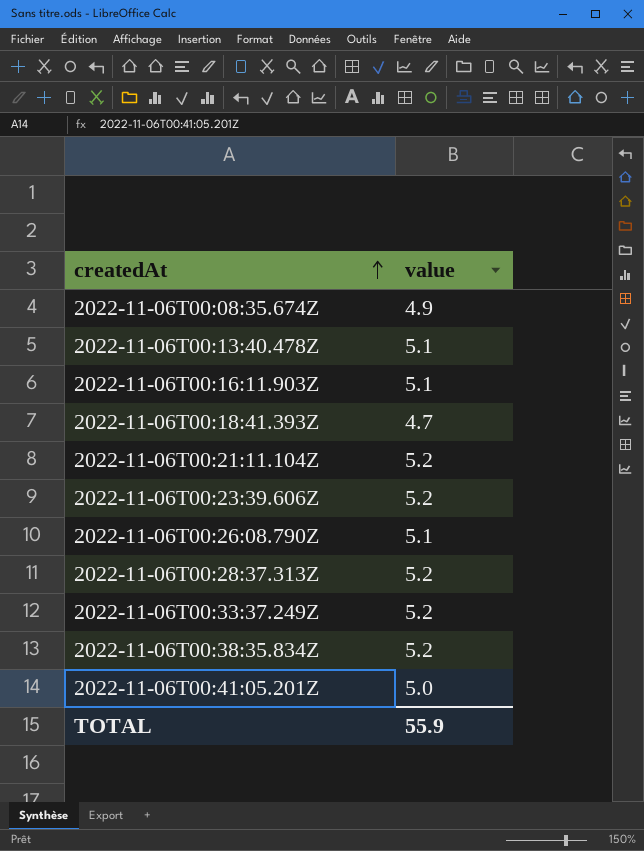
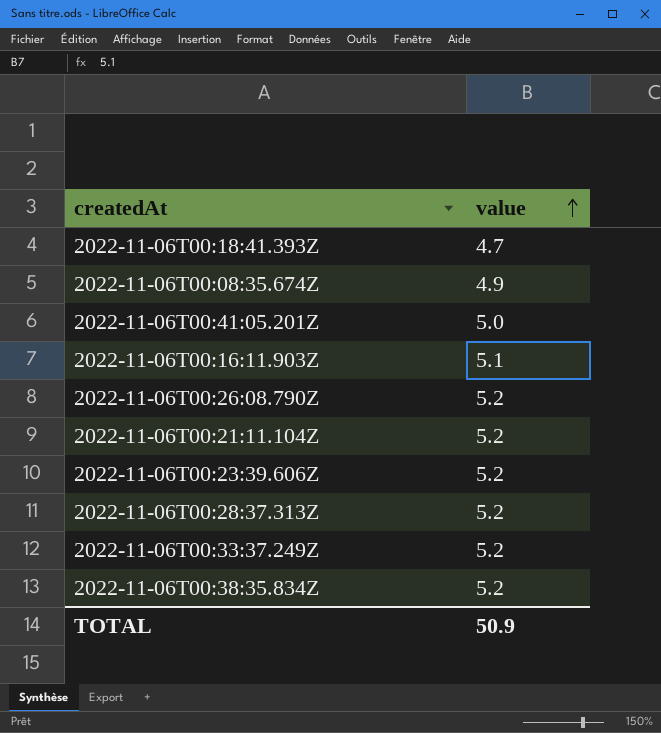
row order: createdAt ascending -> value ascending
row 2022-11-06T00:13:40.478Z: 5.1 -> none
2022-11-06T00:26:08.790Z | value: 5.1 -> 5.2
TOTAL | value: 55.9 -> 50.9

